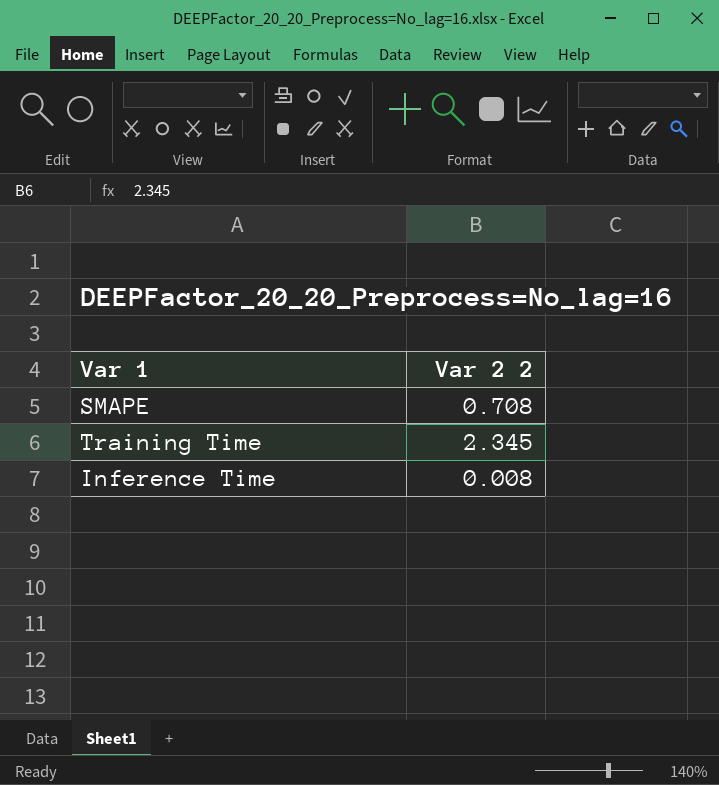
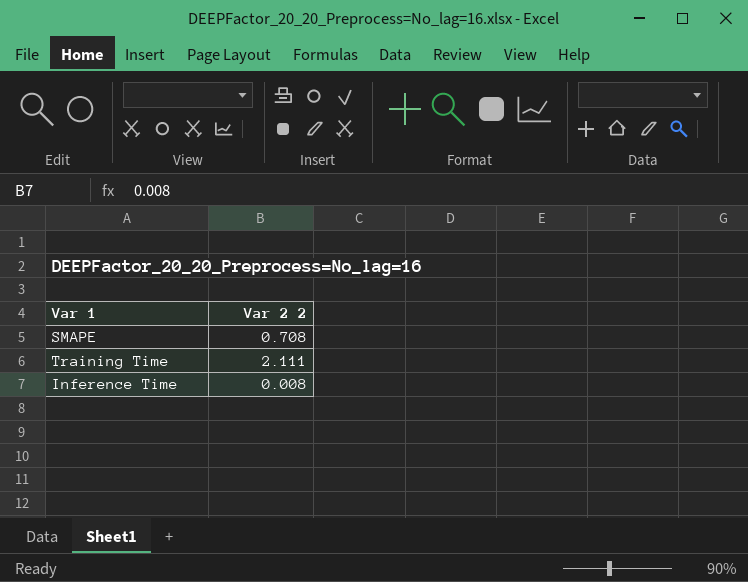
Training Time | Var 2 2: 2.345 -> 2.111

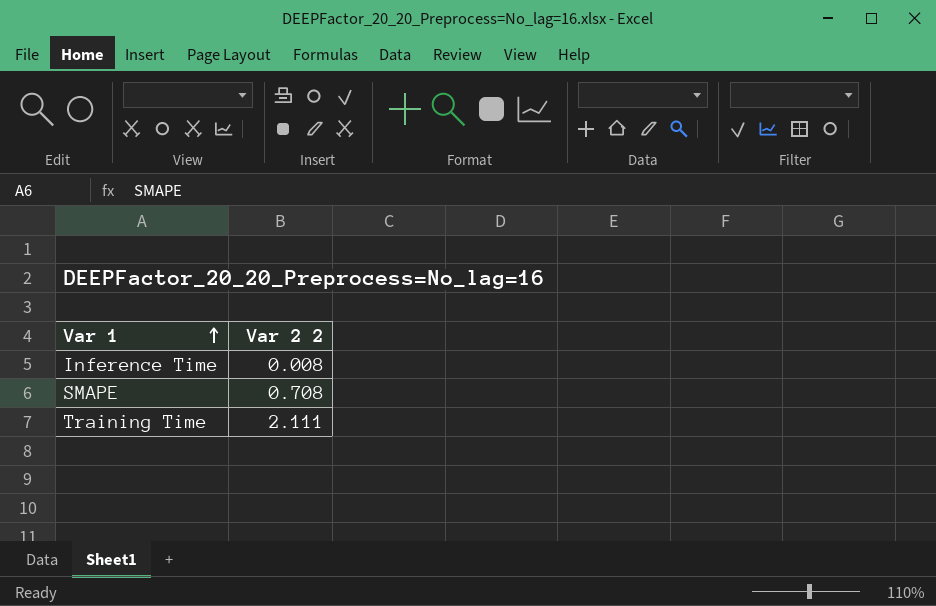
row order: none -> Var 1 ascending

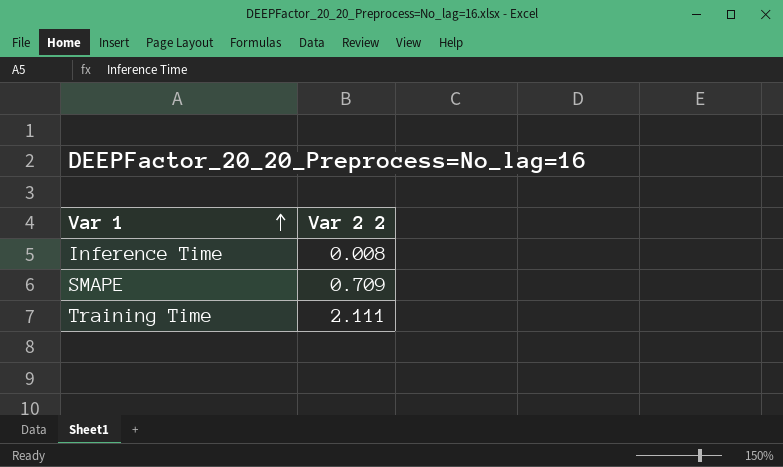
SMAPE | Var 2 2: 0.708 -> 0.709

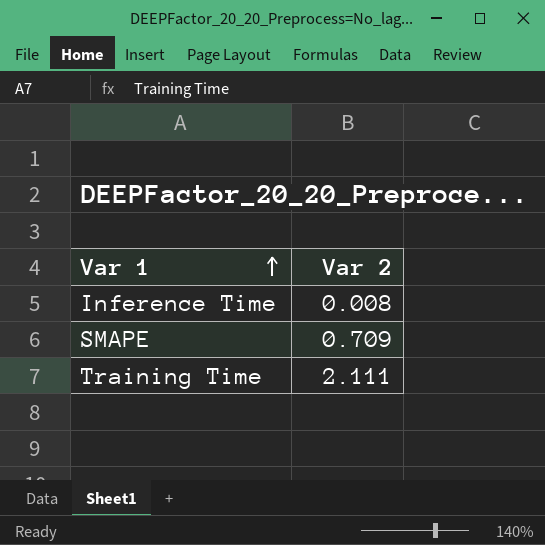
column name: Var 2 2 -> Var 2

